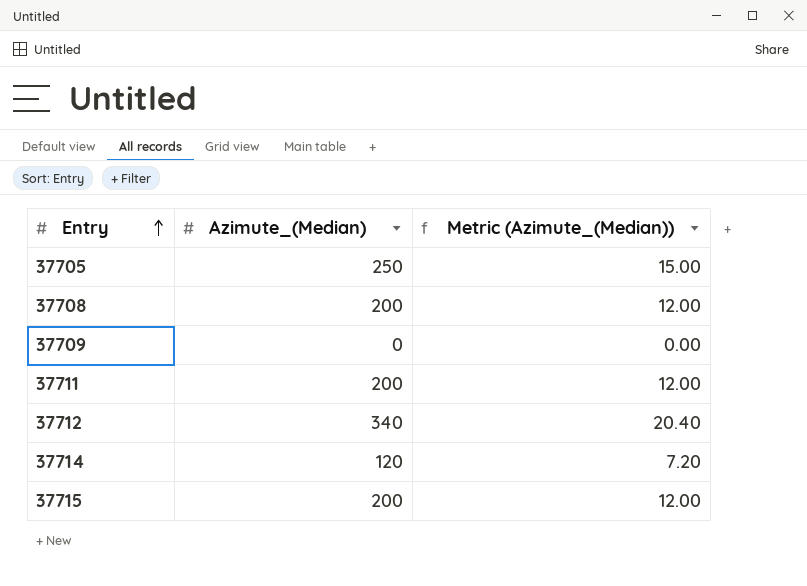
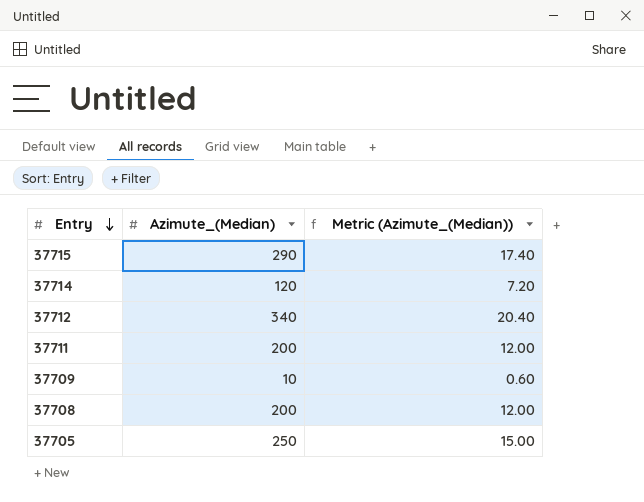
row order: Entry ascending -> Entry descending
37715 | Azimute_(Median): 200 -> 290
37715 | Metric (Azimute_(Median)): 12.00 -> 17.40
37709 | Azimute_(Median): 0 -> 10
37709 | Metric (Azimute_(Median)): 0.00 -> 0.60

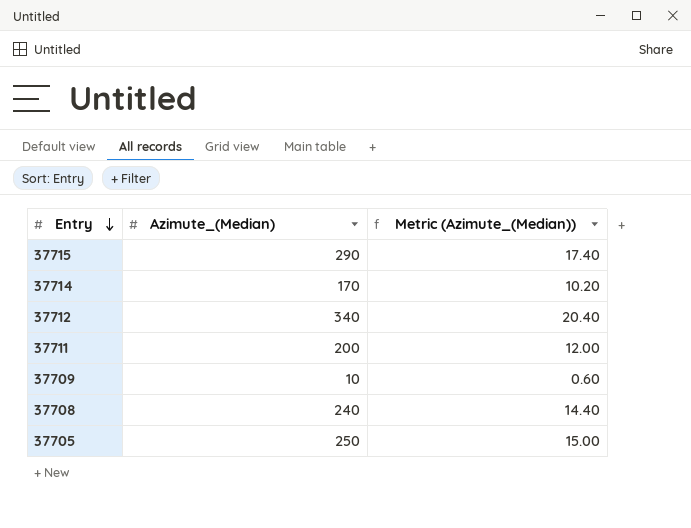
37714 | Azimute_(Median): 120 -> 170
37714 | Metric (Azimute_(Median)): 7.20 -> 10.20
37708 | Azimute_(Median): 200 -> 240
37708 | Metric (Azimute_(Median)): 12.00 -> 14.40

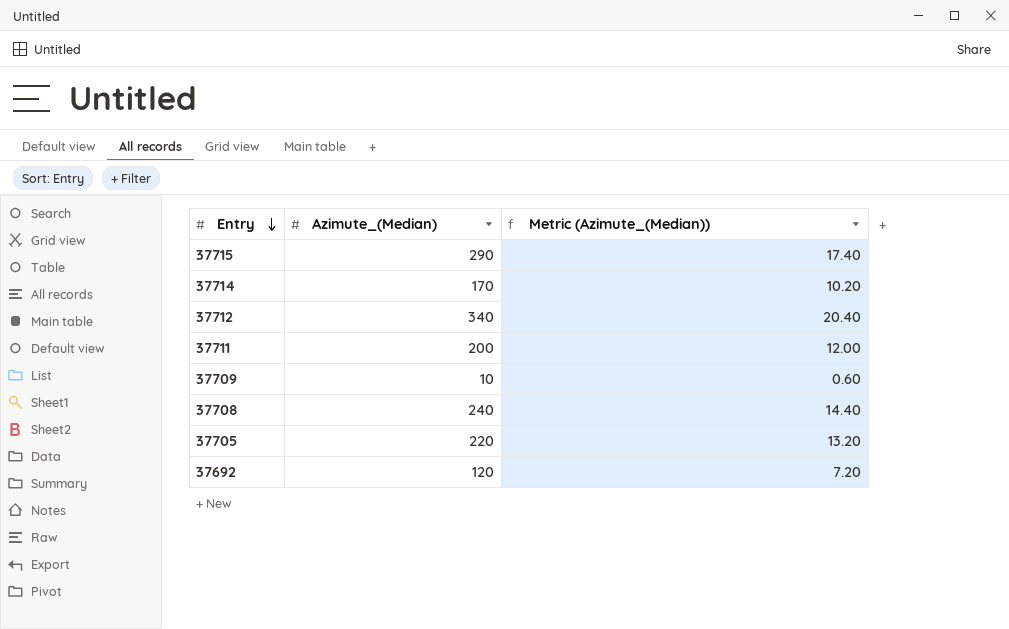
37705 | Azimute_(Median): 250 -> 220
37705 | Metric (Azimute_(Median)): 15.00 -> 13.20
row 37692: none -> 120 | 7.20

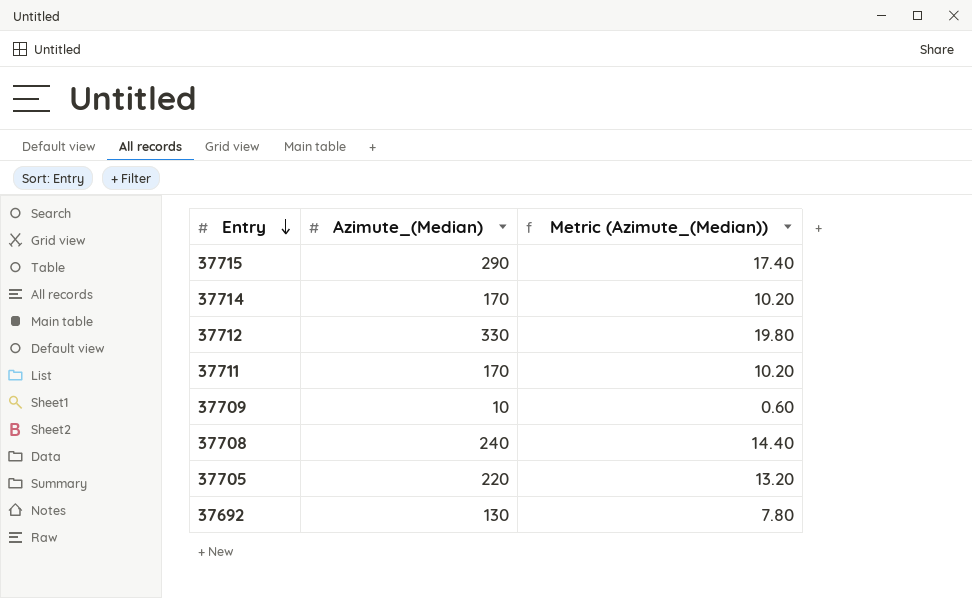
37712 | Azimute_(Median): 340 -> 330
37712 | Metric (Azimute_(Median)): 20.40 -> 19.80
37711 | Azimute_(Median): 200 -> 170
37711 | Metric (Azimute_(Median)): 12.00 -> 10.20
37692 | Azimute_(Median): 120 -> 130
37692 | Metric (Azimute_(Median)): 7.20 -> 7.80

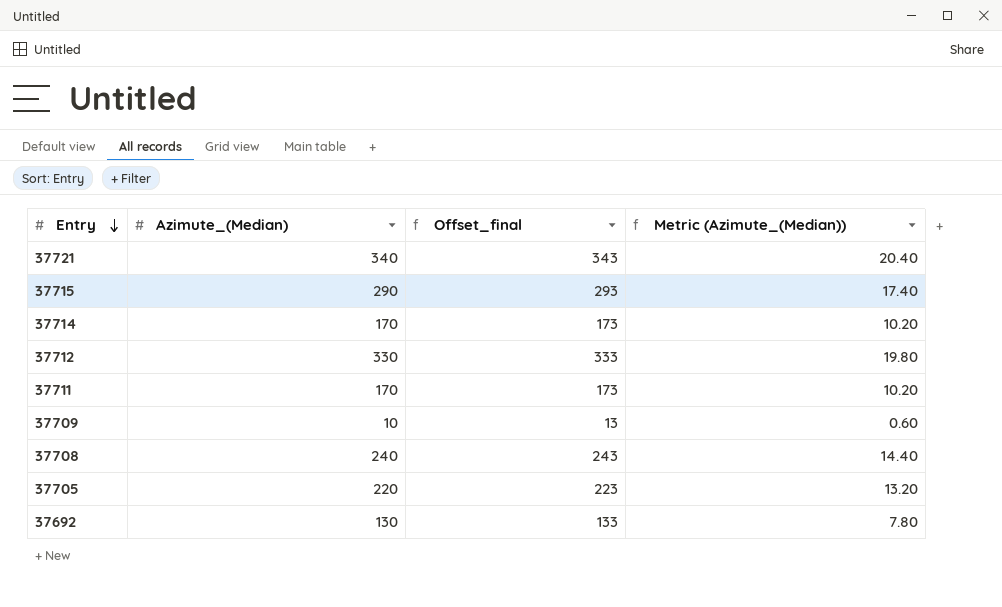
column Offset_final | formula: none -> [Azimute_(Median)] + 3
row 37721: none -> 340 | 343 | 20.40

